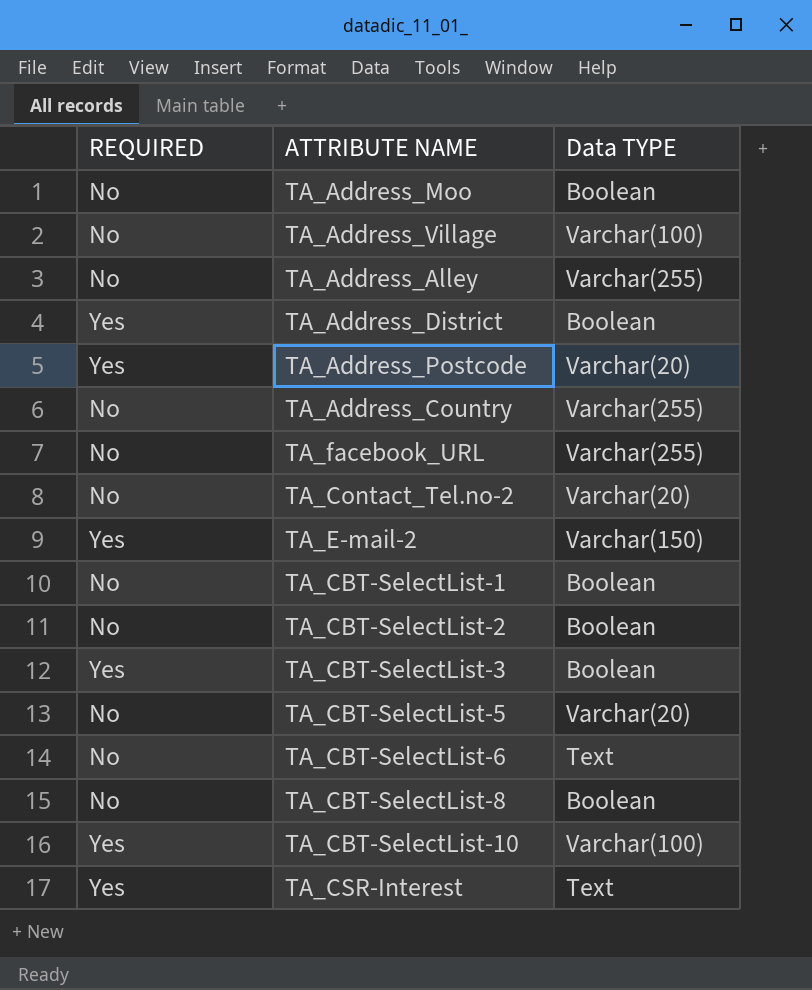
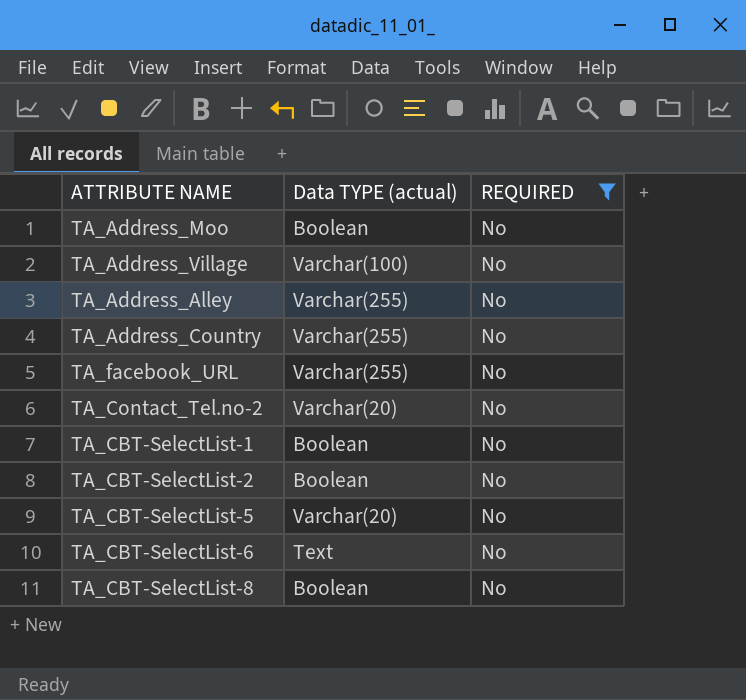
filter: none -> REQUIRED = No
column name: Data TYPE -> Data TYPE (actual)
column REQUIRED | position: 1 -> 3

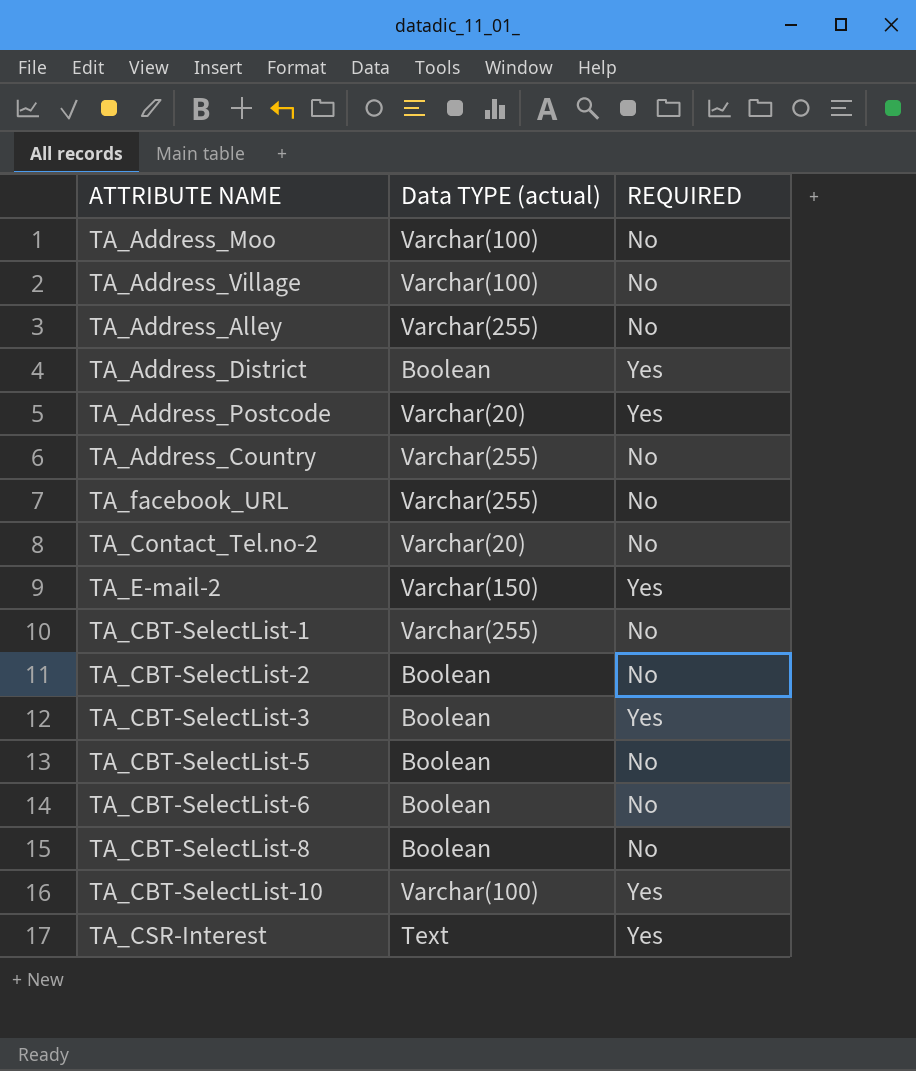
filter: REQUIRED = No -> none
TA_Address_Moo | Data TYPE (actual): Boolean -> Varchar(100)
TA_CBT-SelectList-1 | Data TYPE (actual): Boolean -> Varchar(255)
TA_CBT-SelectList-5 | Data TYPE (actual): Varchar(20) -> Boolean
TA_CBT-SelectList-6 | Data TYPE (actual): Text -> Boolean

